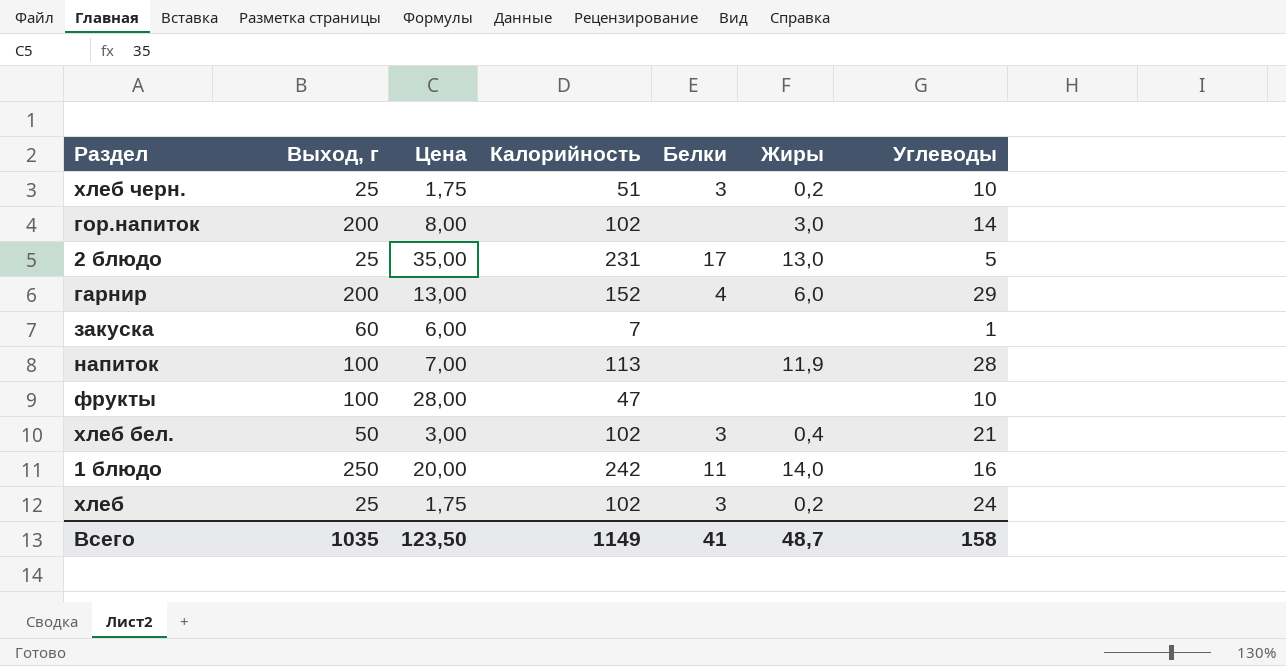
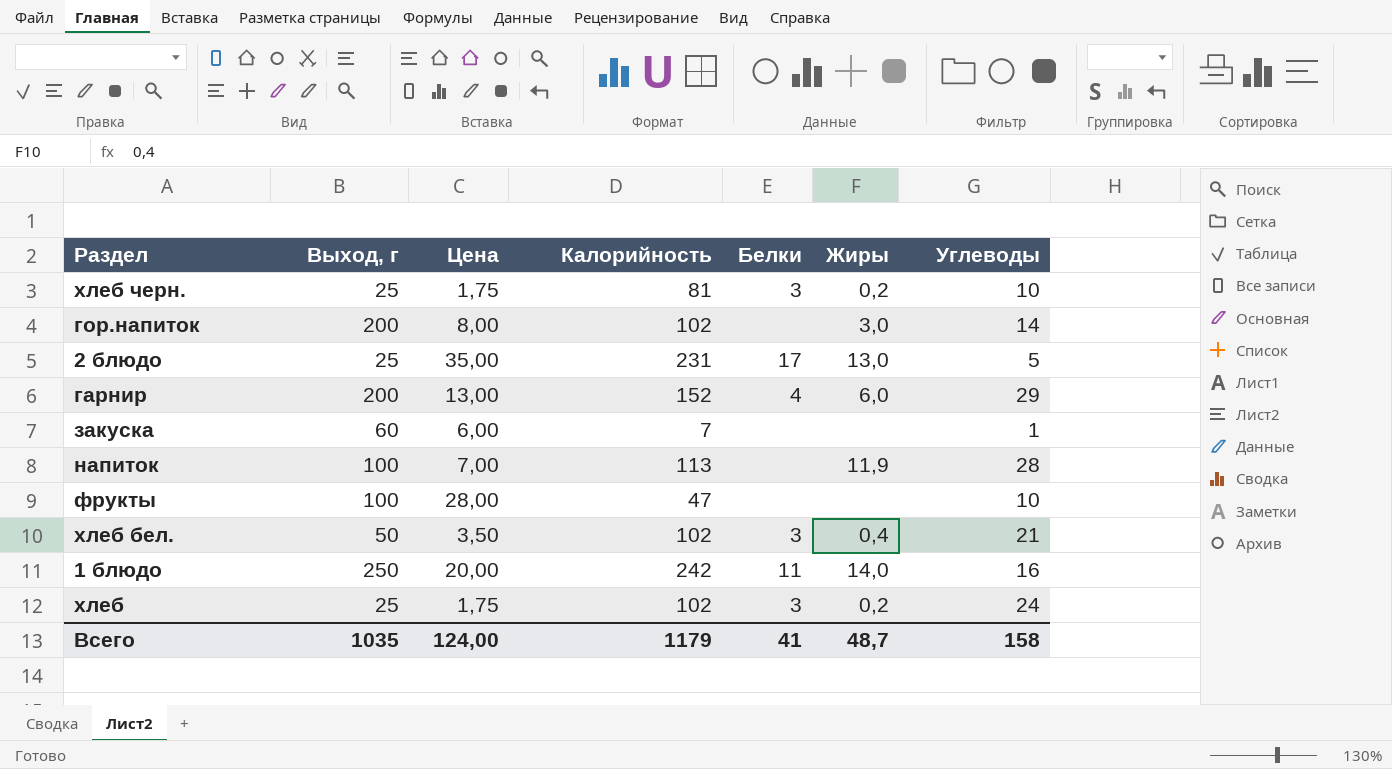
хлеб черн. | Калорийность: 51 -> 81
хлеб бел. | Цена: 3,00 -> 3,50
Всего | Цена: 123,50 -> 124,00
Всего | Калорийность: 1149 -> 1179

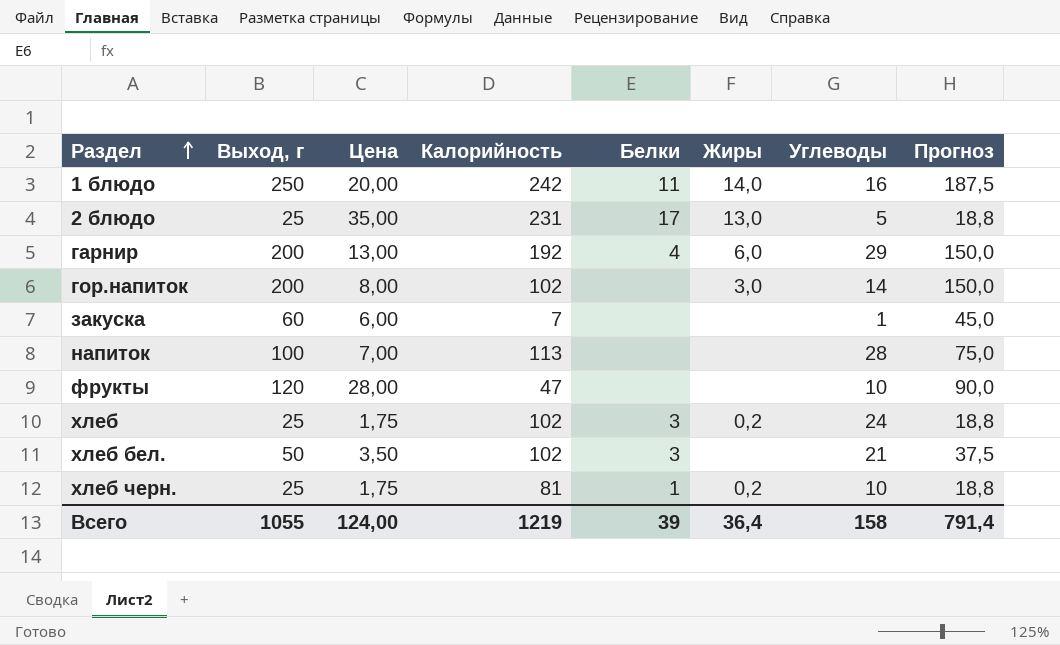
row order: none -> Раздел ascending
column Прогноз | formula: none -> [Выход, г] * 0,75
гарнир | Калорийность: 152 -> 192
напиток | Жиры: 11,9 -> none
фрукты | Выход, г: 100 -> 120
хлеб бел. | Жиры: 0,4 -> none
хлеб черн. | Белки: 3 -> 1
Всего | Выход, г: 1035 -> 1055
Всего | Калорийность: 1179 -> 1219
Всего | Белки: 41 -> 39
Всего | Жиры: 48,7 -> 36,4

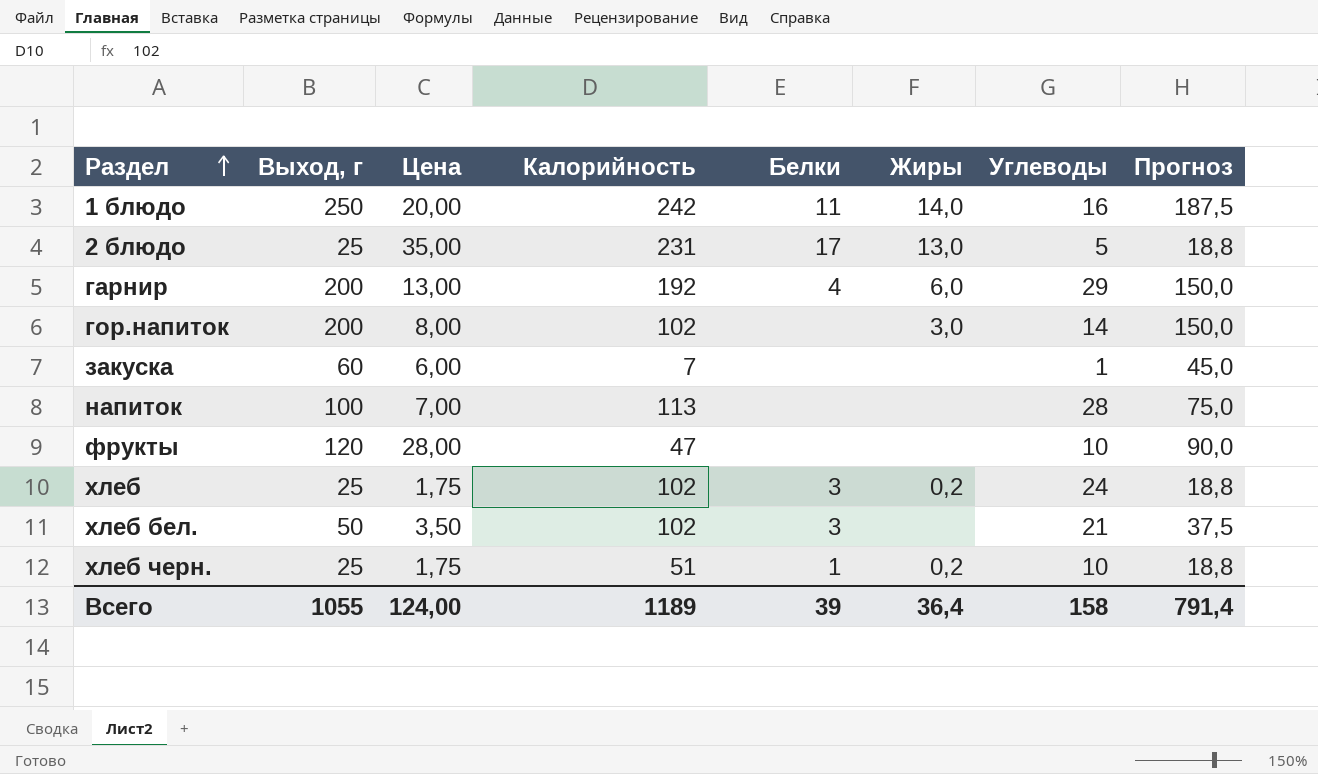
хлеб черн. | Калорийность: 81 -> 51
Всего | Калорийность: 1219 -> 1189

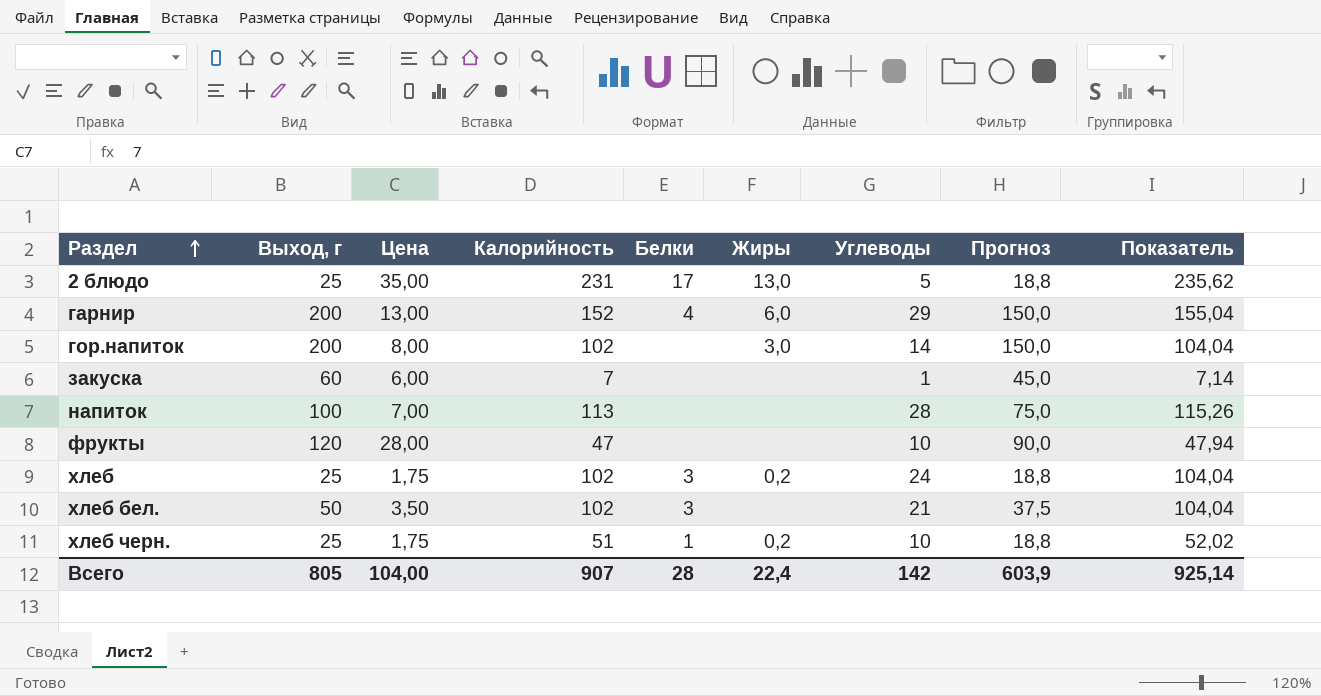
column Показатель | formula: none -> [Калорийность] * 1,02
row 1 блюдо: 250 | 20,00 | 242 | 11 | 14,0 | 16 | 187,5 -> none
гарнир | Калорийность: 192 -> 152
Всего | Выход, г: 1055 -> 805
Всего | Цена: 124,00 -> 104,00
Всего | Калорийность: 1189 -> 907
Всего | Белки: 39 -> 28
Всего | Жиры: 36,4 -> 22,4
Всего | Углеводы: 158 -> 142
Всего | Прогноз: 791,4 -> 603,9

